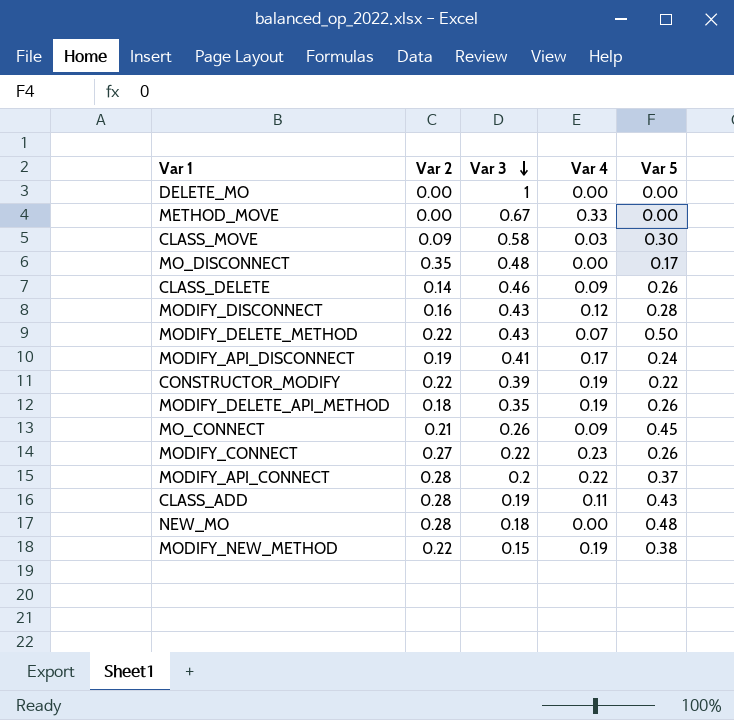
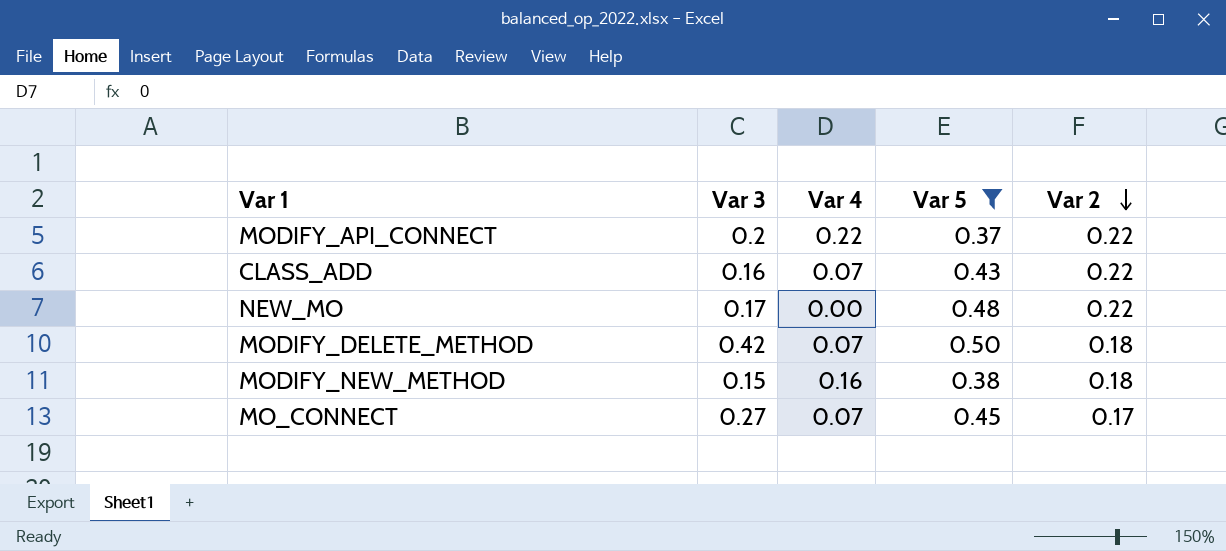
filter: none -> Var 5 >= 0.37
row order: Var 3 descending -> Var 2 descending
column Var 2 | position: 2 -> 5
MODIFY_API_CONNECT | Var 2: 0.28 -> 0.22
CLASS_ADD | Var 3: 0.19 -> 0.16
CLASS_ADD | Var 4: 0.11 -> 0.07
CLASS_ADD | Var 2: 0.28 -> 0.22
NEW_MO | Var 3: 0.18 -> 0.17
NEW_MO | Var 2: 0.28 -> 0.22
MODIFY_DELETE_METHOD | Var 3: 0.43 -> 0.42
MODIFY_DELETE_METHOD | Var 2: 0.22 -> 0.18
MODIFY_NEW_METHOD | Var 4: 0.19 -> 0.16
MODIFY_NEW_METHOD | Var 2: 0.22 -> 0.18
MO_CONNECT | Var 3: 0.26 -> 0.27
MO_CONNECT | Var 4: 0.09 -> 0.07
MO_CONNECT | Var 2: 0.21 -> 0.17

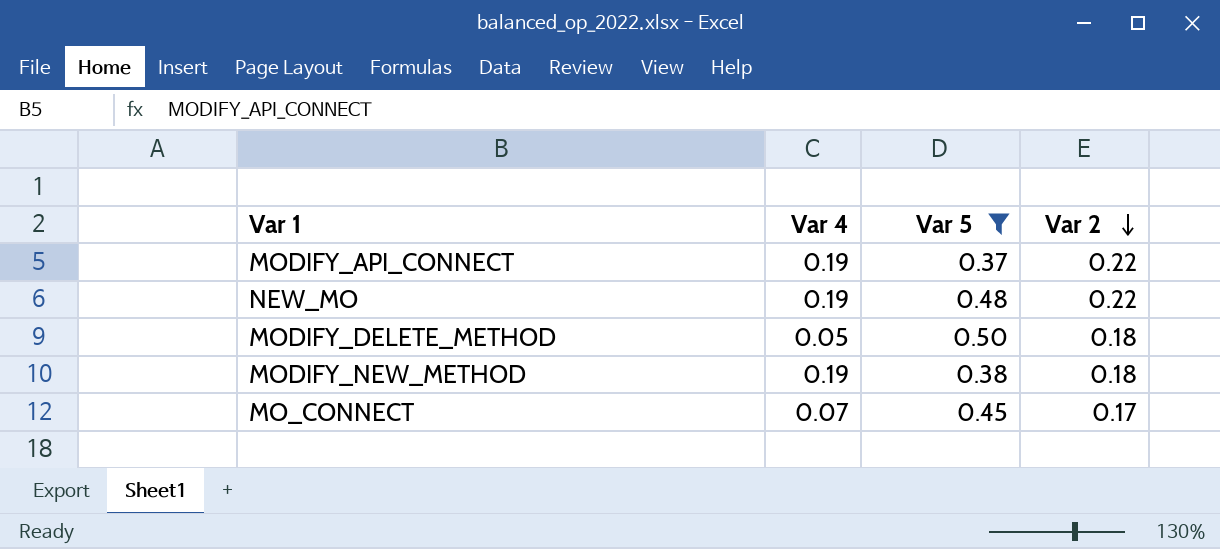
column Var 3 | position: 2 -> none
row CLASS_ADD: 0.16 | 0.07 | 0.43 | 0.22 -> none
MODIFY_API_CONNECT | Var 4: 0.22 -> 0.19
NEW_MO | Var 4: 0.00 -> 0.19
MODIFY_DELETE_METHOD | Var 4: 0.07 -> 0.05
MODIFY_NEW_METHOD | Var 4: 0.16 -> 0.19

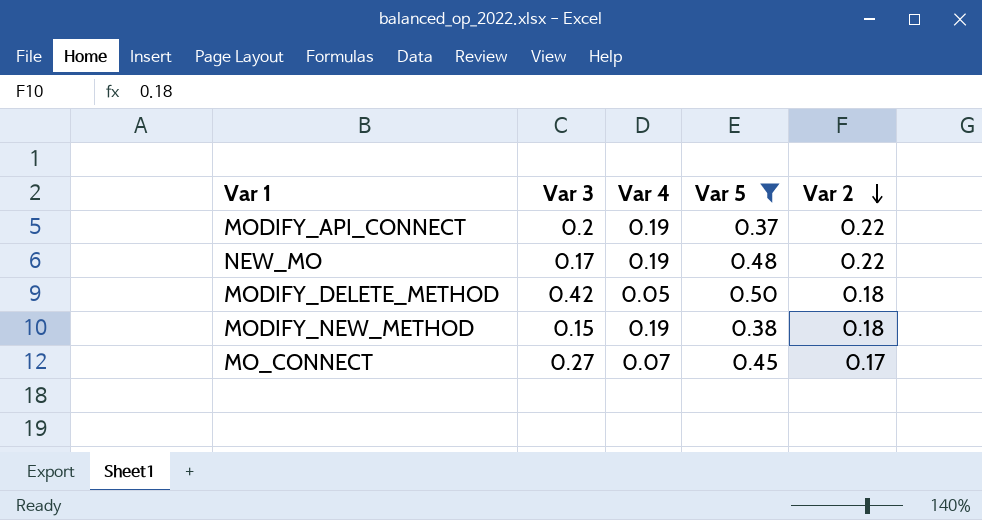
column Var 3 | position: none -> 2

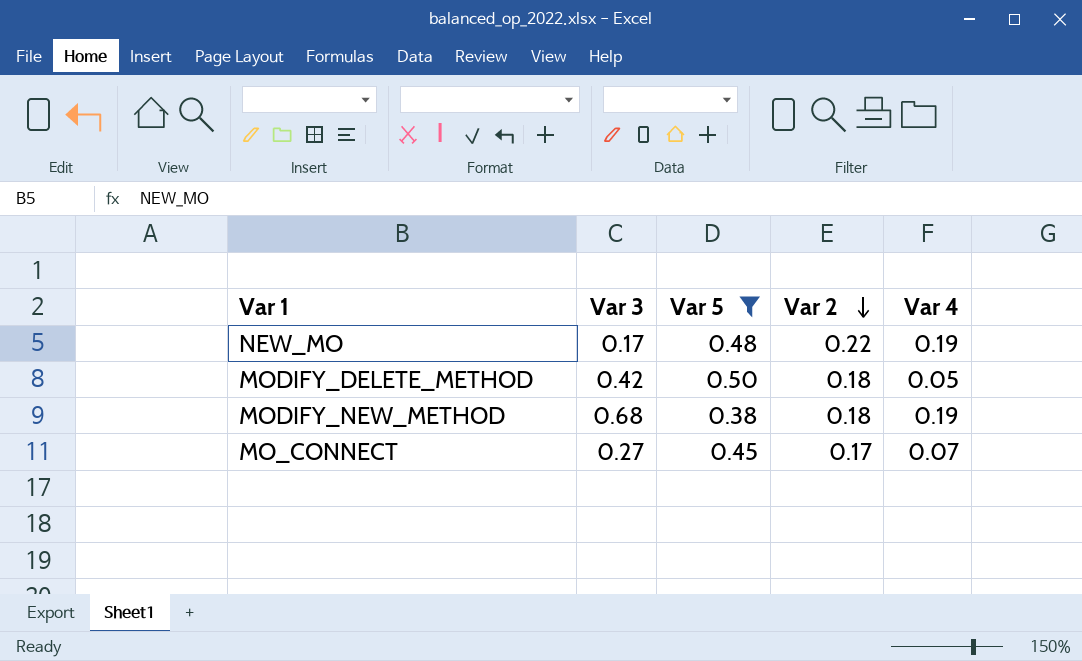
column Var 4 | position: 3 -> 5
row MODIFY_API_CONNECT: 0.2 | 0.19 | 0.37 | 0.22 -> none
MODIFY_NEW_METHOD | Var 3: 0.15 -> 0.68

